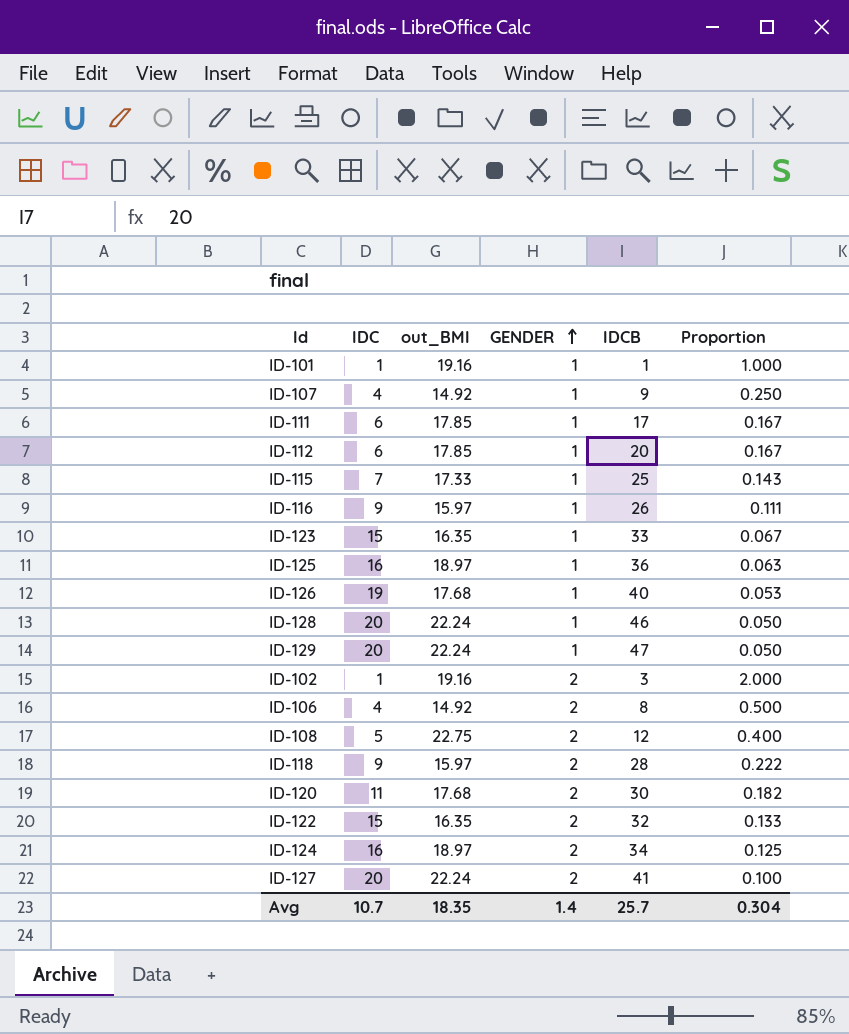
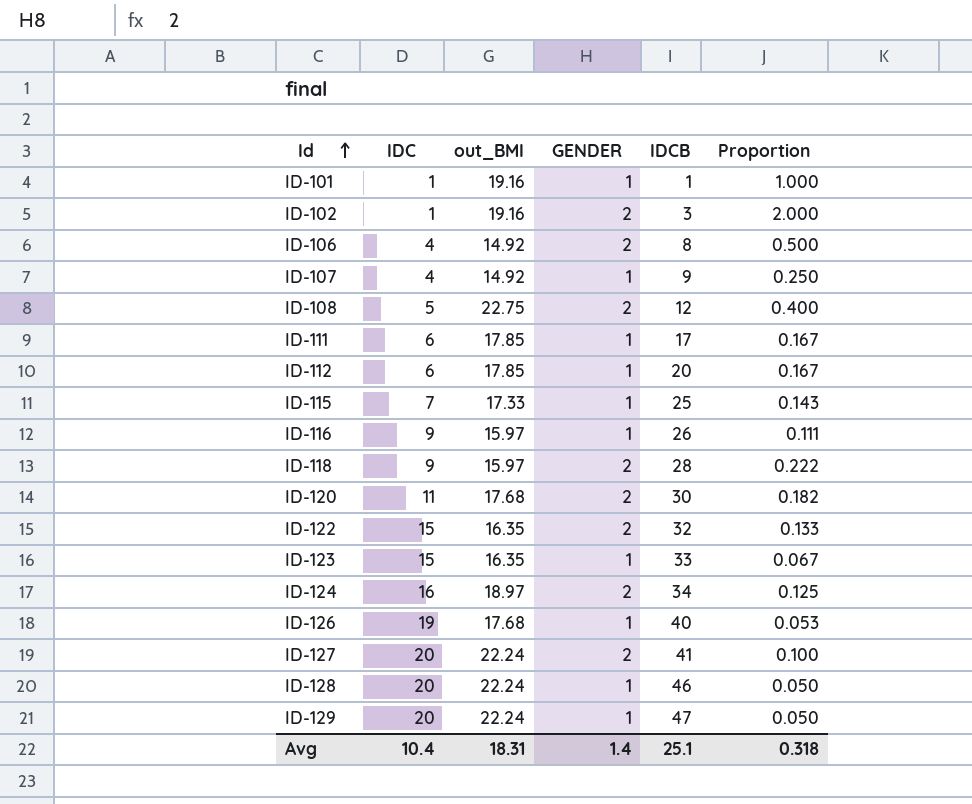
row order: GENDER ascending -> Id ascending
row ID-125: 16 | 18.97 | 1 | 36 | 0.063 -> none
Avg | IDC: 10.7 -> 10.4
Avg | out_BMI: 18.35 -> 18.31
Avg | IDCB: 25.7 -> 25.1
Avg | Proportion: 0.304 -> 0.318

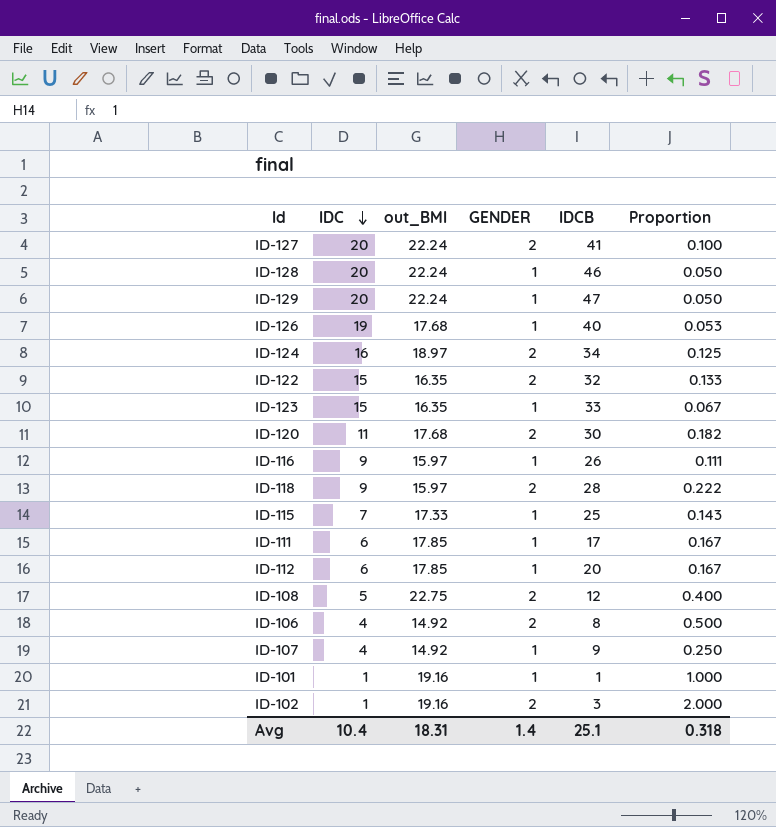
row order: Id ascending -> IDC descending

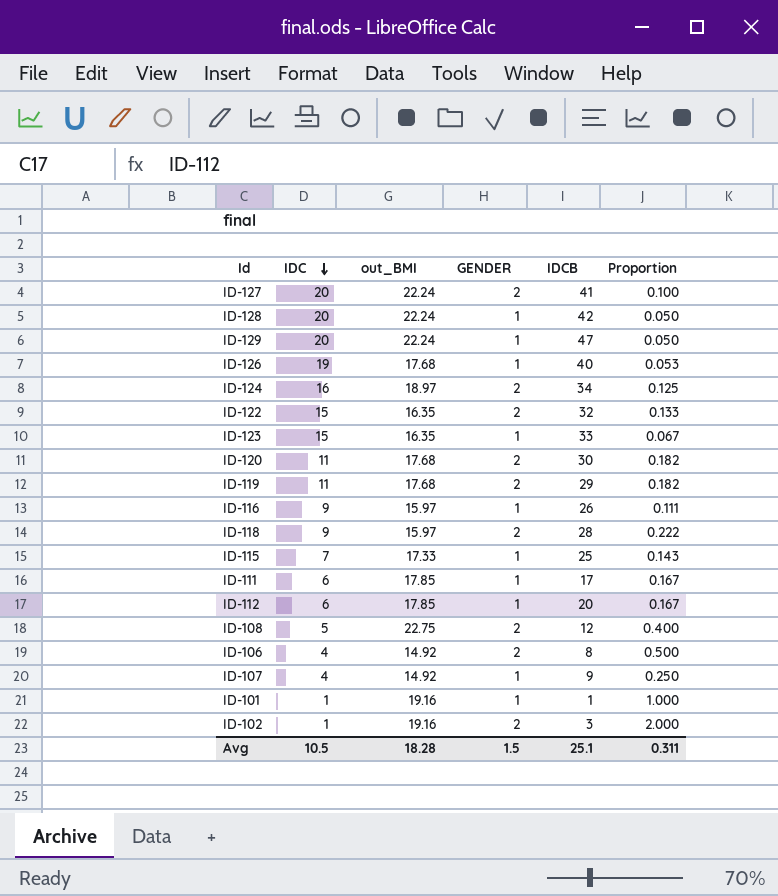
ID-128 | IDCB: 46 -> 42
row ID-119: none -> 11 | 17.68 | 2 | 29 | 0.182
Avg | IDC: 10.4 -> 10.5
Avg | out_BMI: 18.31 -> 18.28
Avg | GENDER: 1.4 -> 1.5
Avg | Proportion: 0.318 -> 0.311

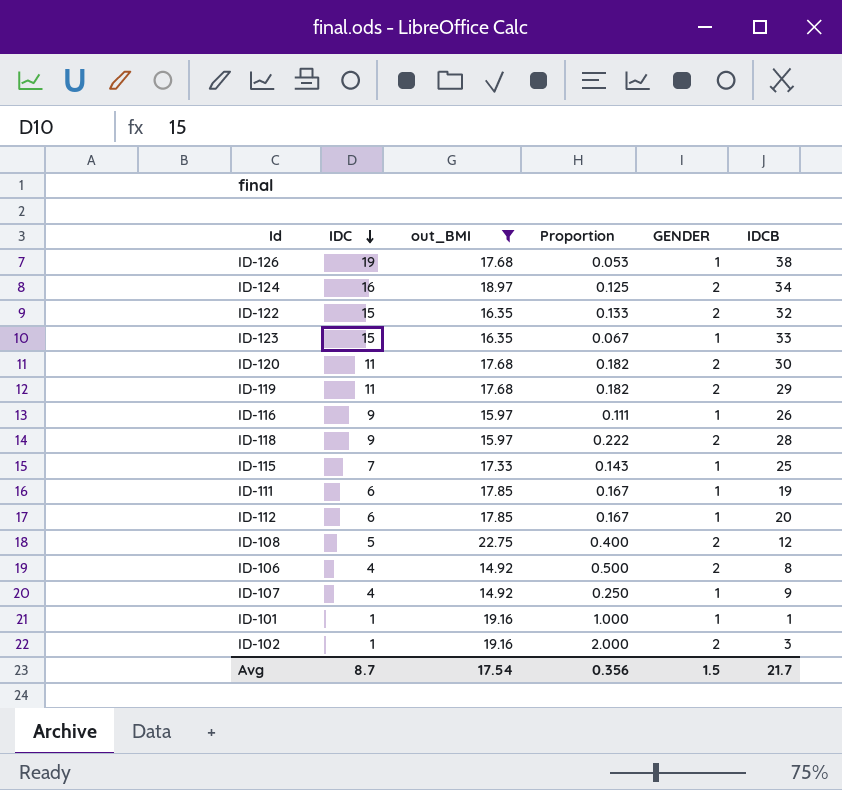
filter: none -> out_BMI != 22.24
column Proportion | position: 6 -> 4
ID-126 | IDCB: 40 -> 38
ID-111 | IDCB: 17 -> 19
Avg | IDC: 10.5 -> 8.7
Avg | out_BMI: 18.28 -> 17.54
Avg | Proportion: 0.311 -> 0.356
Avg | IDCB: 25.1 -> 21.7

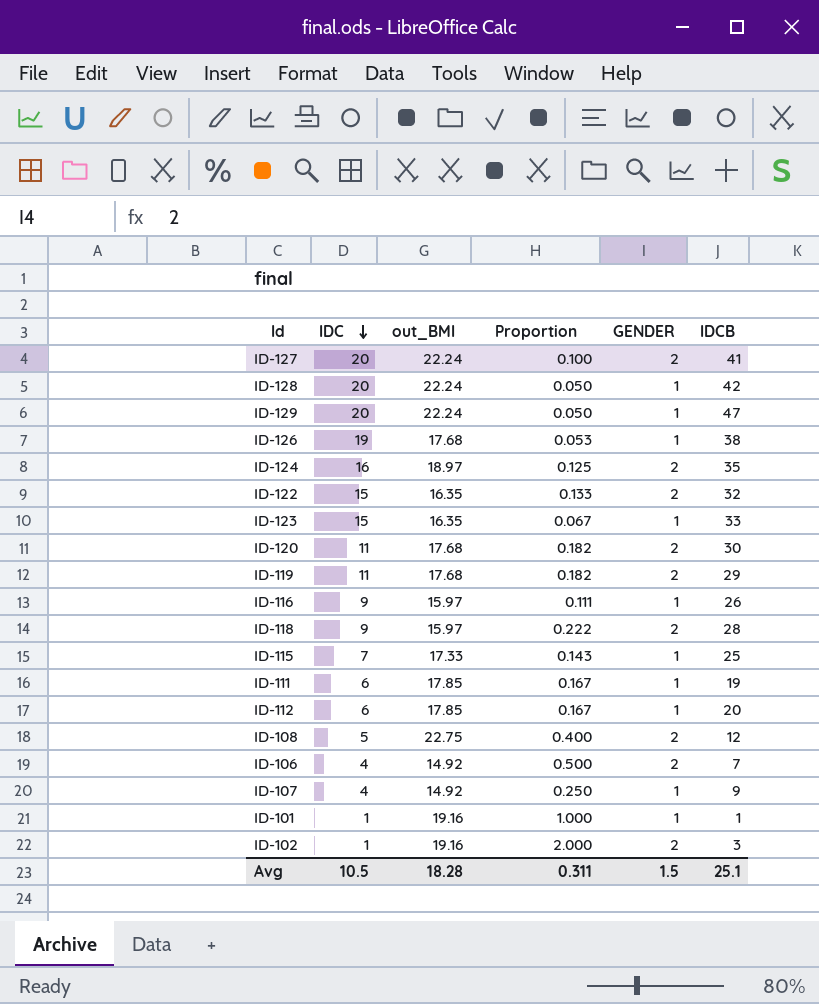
filter: out_BMI != 22.24 -> none
ID-124 | IDCB: 34 -> 35
ID-106 | IDCB: 8 -> 7
Avg | IDC: 8.7 -> 10.5
Avg | out_BMI: 17.54 -> 18.28
Avg | Proportion: 0.356 -> 0.311
Avg | IDCB: 21.7 -> 25.1

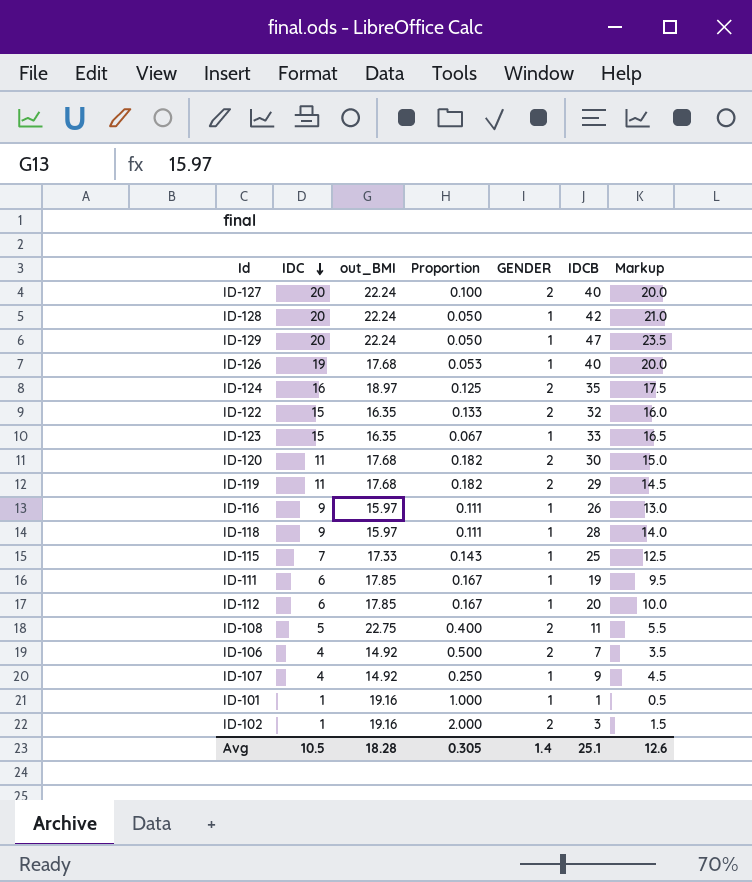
column Markup | formula: none -> [IDCB] * 0.5
ID-127 | IDCB: 41 -> 40
ID-126 | IDCB: 38 -> 40
ID-118 | Proportion: 0.222 -> 0.111
ID-118 | GENDER: 2 -> 1
ID-108 | IDCB: 12 -> 11
Avg | Proportion: 0.311 -> 0.305
Avg | GENDER: 1.5 -> 1.4

